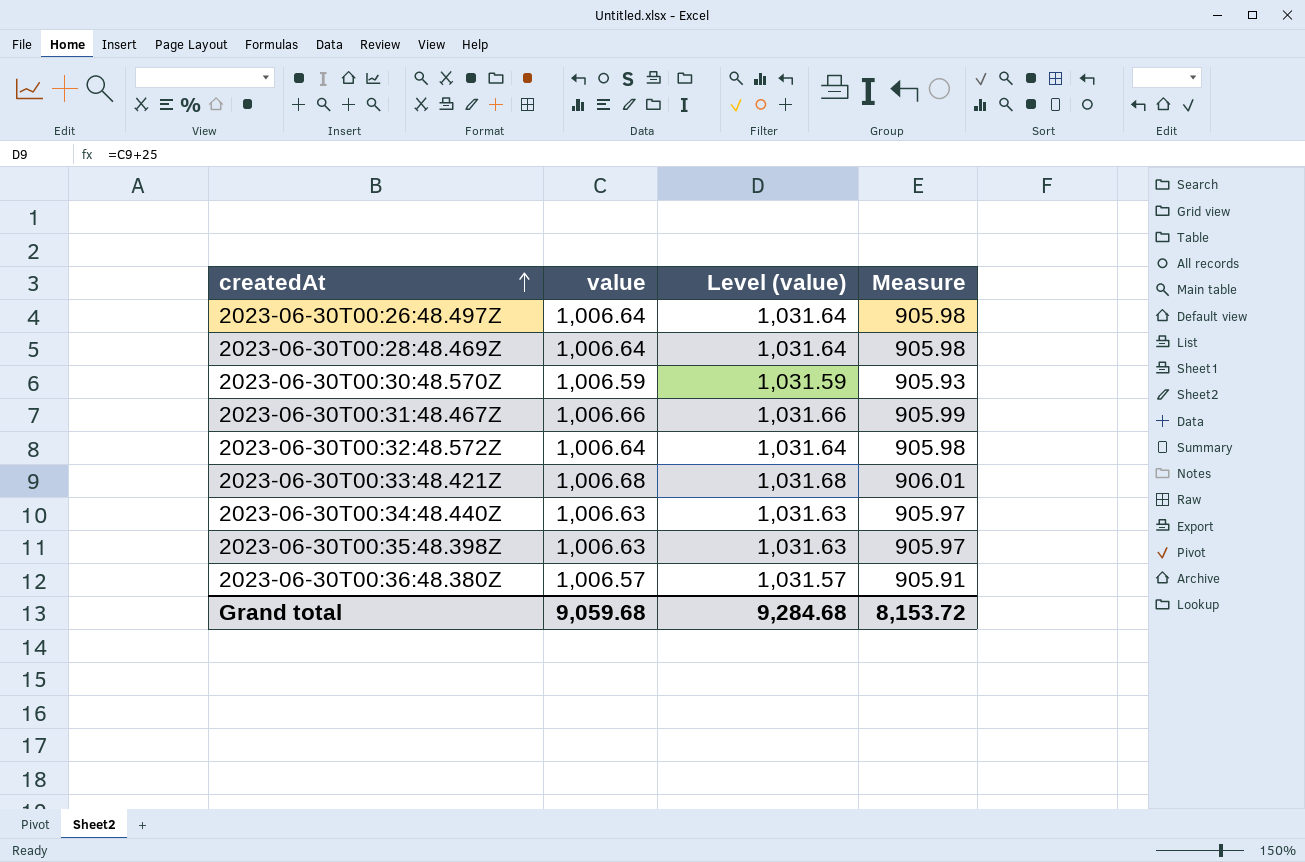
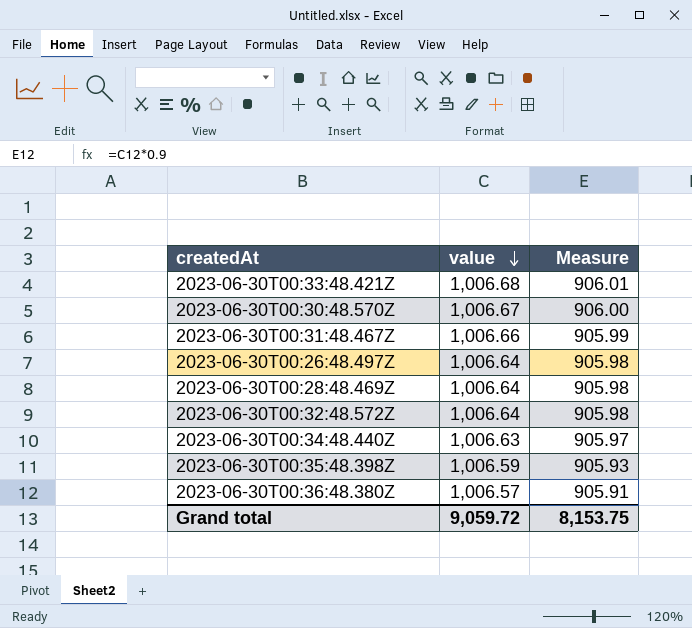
row order: createdAt ascending -> value descending
column Level (value) | formula: [value] + 25 -> none
2023-06-30T00:30:48.570Z | value: 1,006.59 -> 1,006.67
2023-06-30T00:30:48.570Z | Measure: 905.93 -> 906.00
2023-06-30T00:35:48.398Z | value: 1,006.63 -> 1,006.59
2023-06-30T00:35:48.398Z | Measure: 905.97 -> 905.93
Grand total | value: 9,059.68 -> 9,059.72
Grand total | Measure: 8,153.72 -> 8,153.75

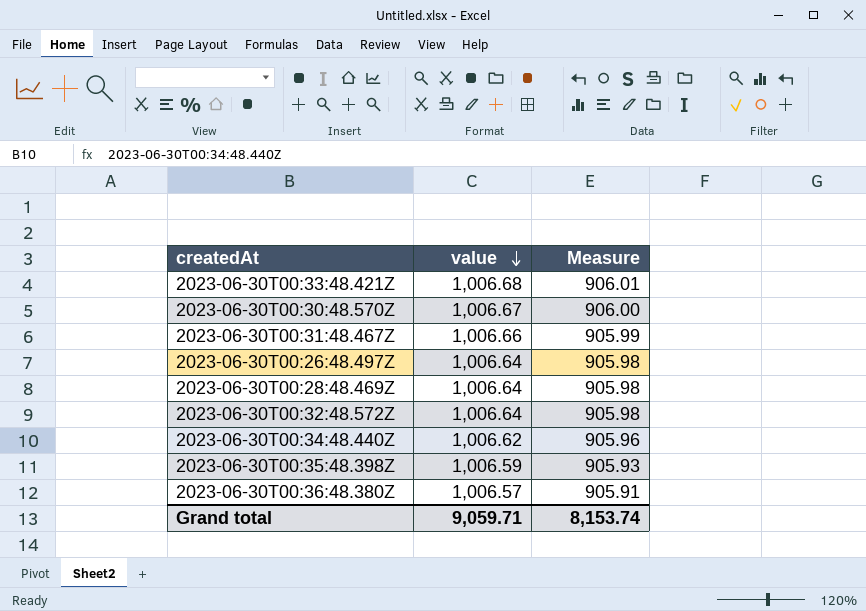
2023-06-30T00:34:48.440Z | value: 1,006.63 -> 1,006.62
2023-06-30T00:34:48.440Z | Measure: 905.97 -> 905.96
Grand total | value: 9,059.72 -> 9,059.71
Grand total | Measure: 8,153.75 -> 8,153.74

